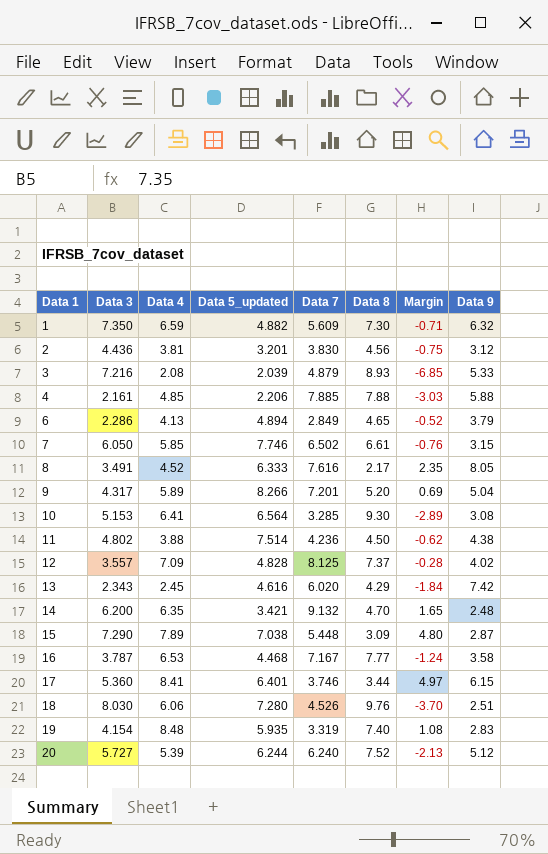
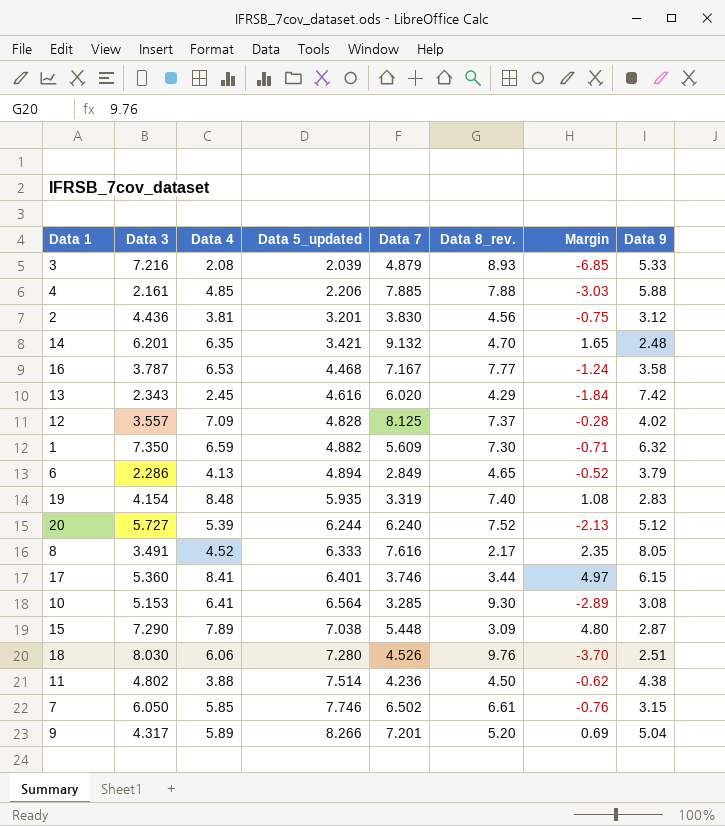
row order: Data 1 ascending -> Data 5_updated ascending
column name: Data 8 -> Data 8_rev.
14 | Data 3: 6.200 -> 6.201

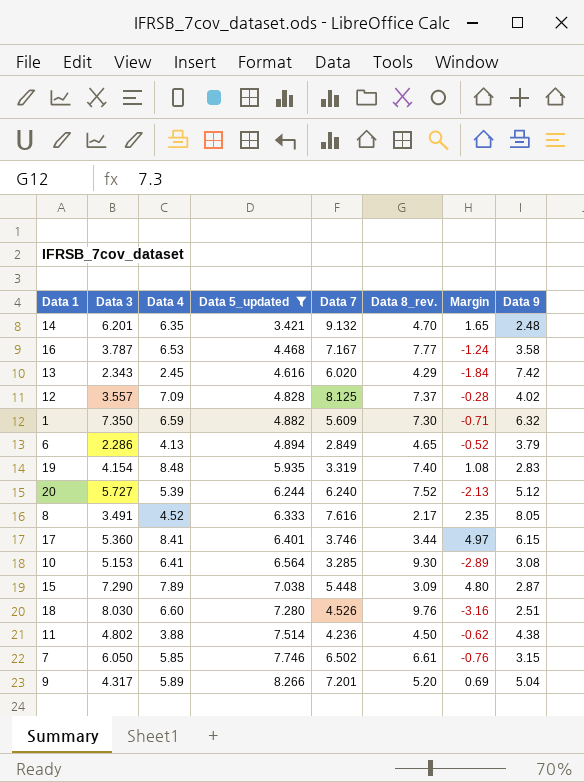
filter: none -> Data 5_updated >= 3.421
18 | Data 4: 6.06 -> 6.60
18 | Margin: -3.70 -> -3.16

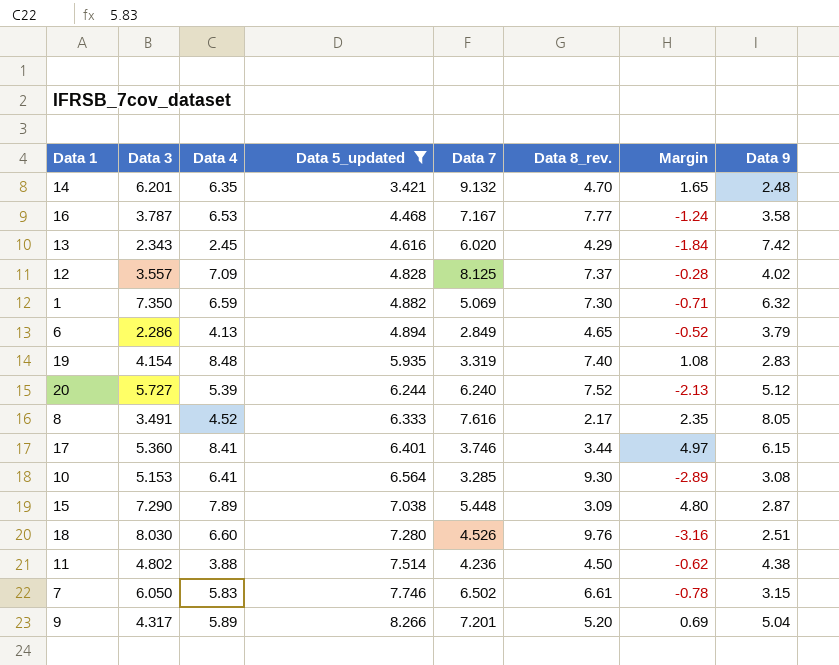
1 | Data 7: 5.609 -> 5.069
7 | Data 4: 5.85 -> 5.83
7 | Margin: -0.76 -> -0.78

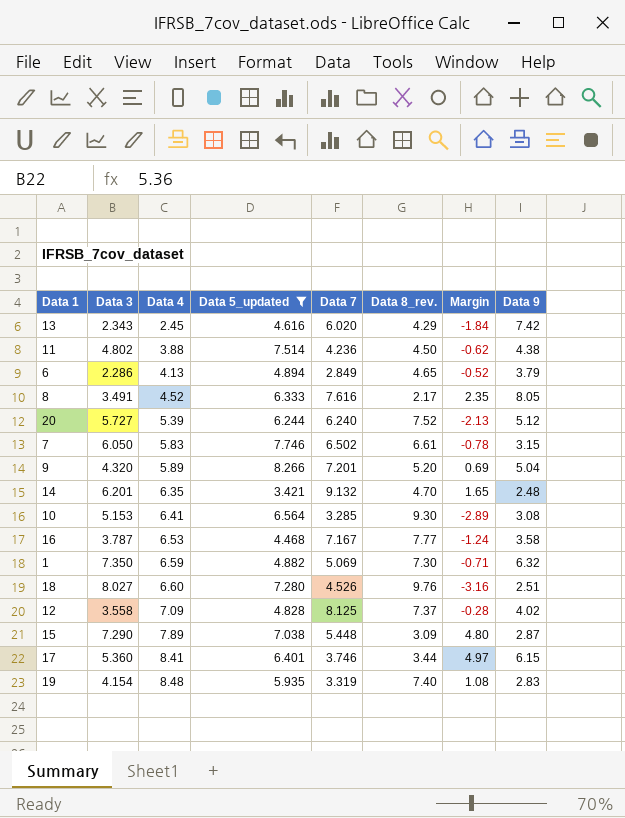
row order: Data 5_updated ascending -> Data 4 ascending
9 | Data 3: 4.317 -> 4.320
18 | Data 3: 8.030 -> 8.027
12 | Data 3: 3.557 -> 3.558

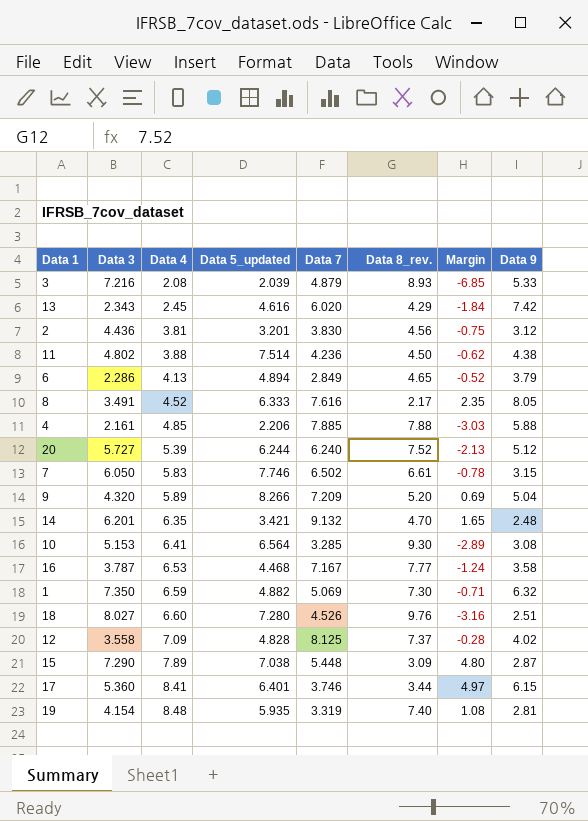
filter: Data 5_updated >= 3.421 -> none
9 | Data 7: 7.201 -> 7.209
19 | Data 9: 2.83 -> 2.81

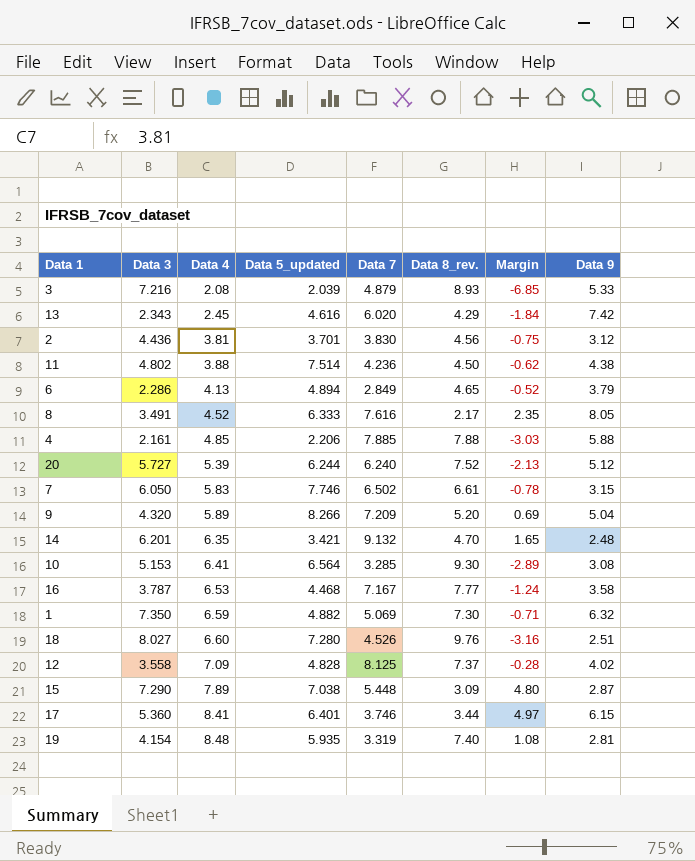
2 | Data 5_updated: 3.201 -> 3.701

